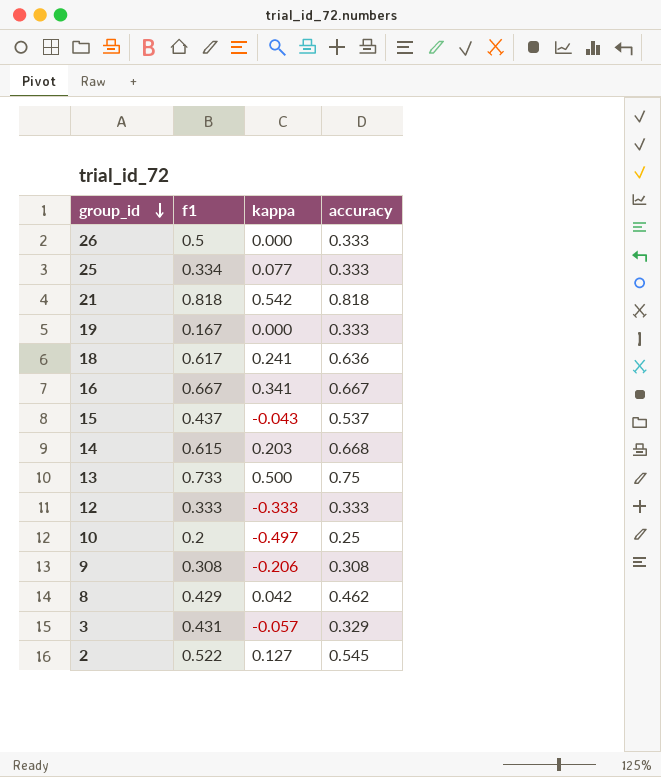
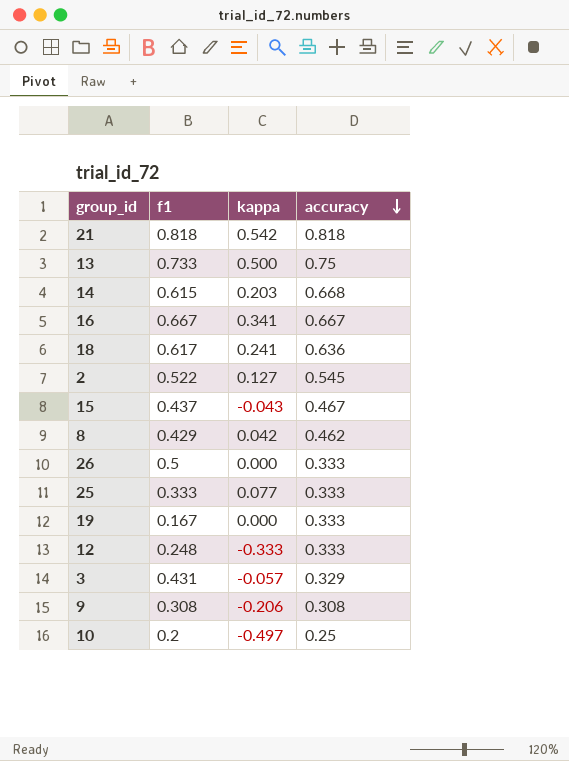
row order: group_id descending -> accuracy descending
15 | accuracy: 0.537 -> 0.467
25 | f1: 0.334 -> 0.333
12 | f1: 0.333 -> 0.248

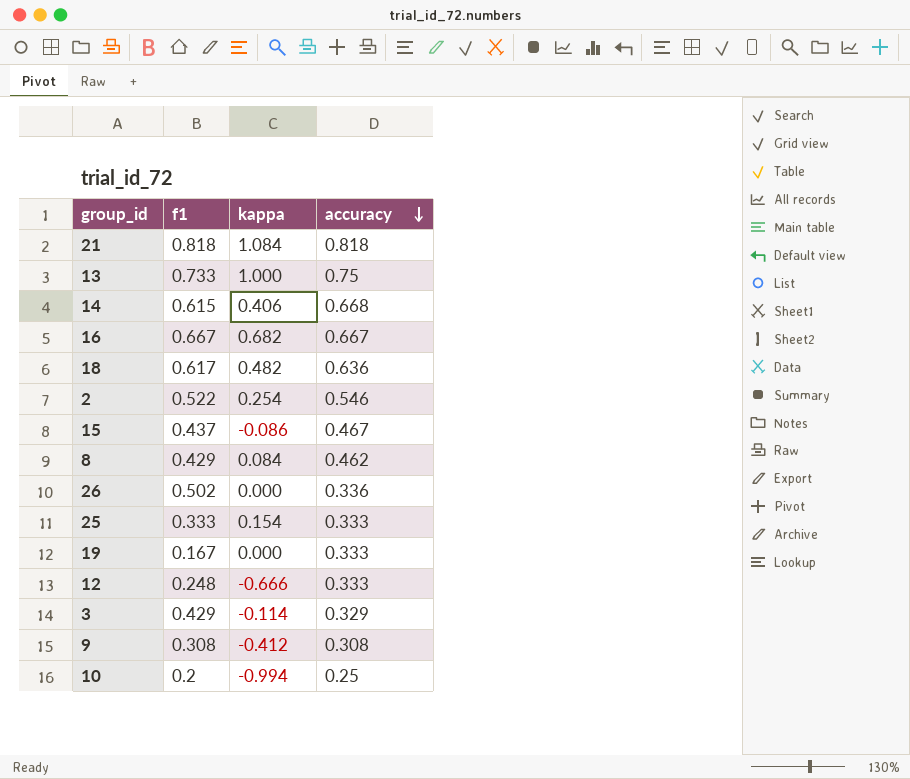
21 | kappa: 0.542 -> 1.084
13 | kappa: 0.500 -> 1.000
14 | kappa: 0.203 -> 0.406
16 | kappa: 0.341 -> 0.682
18 | kappa: 0.241 -> 0.482
2 | kappa: 0.127 -> 0.254
2 | accuracy: 0.545 -> 0.546
15 | kappa: -0.043 -> -0.086
8 | kappa: 0.042 -> 0.084
26 | f1: 0.5 -> 0.502
26 | accuracy: 0.333 -> 0.336
25 | kappa: 0.077 -> 0.154
12 | kappa: -0.333 -> -0.666
3 | f1: 0.431 -> 0.429
3 | kappa: -0.057 -> -0.114
9 | kappa: -0.206 -> -0.412
10 | kappa: -0.497 -> -0.994

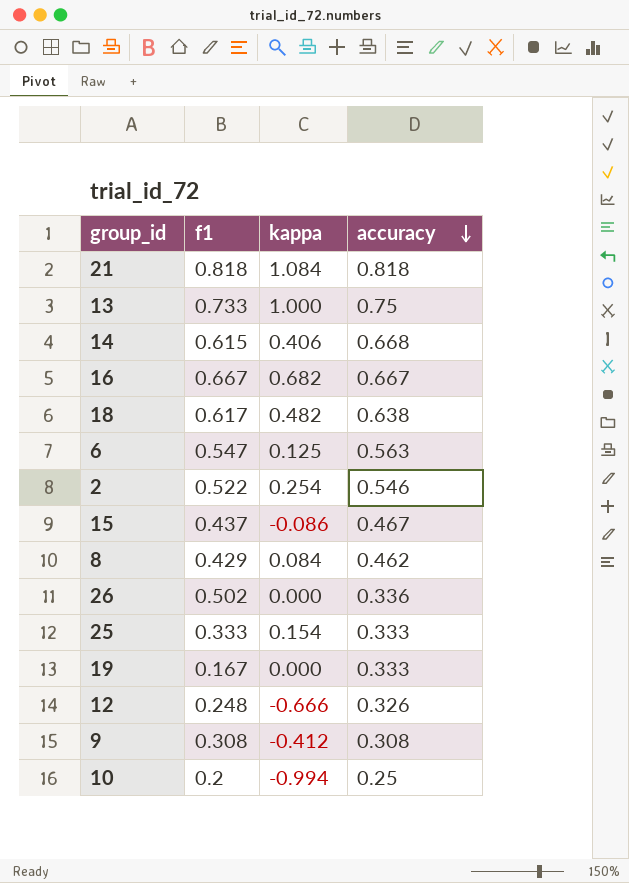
row 3: 0.429 | -0.114 | 0.329 -> none
18 | accuracy: 0.636 -> 0.638
row 6: none -> 0.547 | 0.125 | 0.563
12 | accuracy: 0.333 -> 0.326

